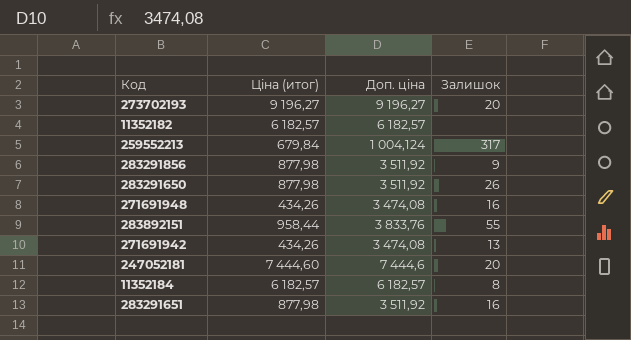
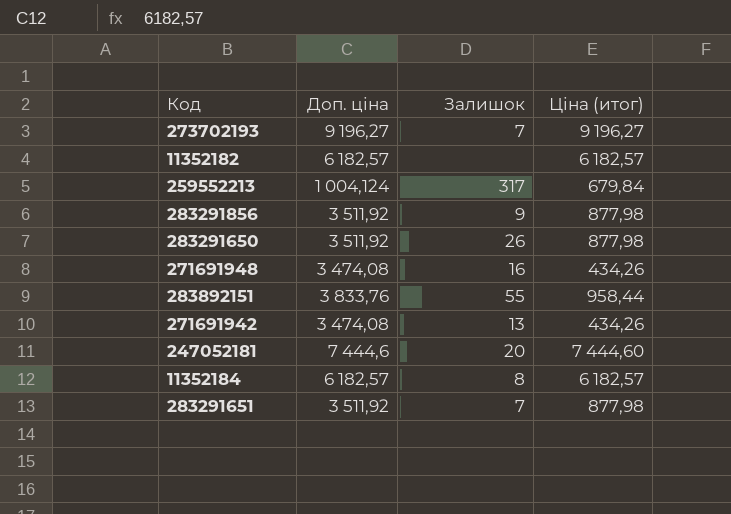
column Ціна (итог) | position: 2 -> 4
273702193 | Залишок: 20 -> 7
283291651 | Залишок: 16 -> 7

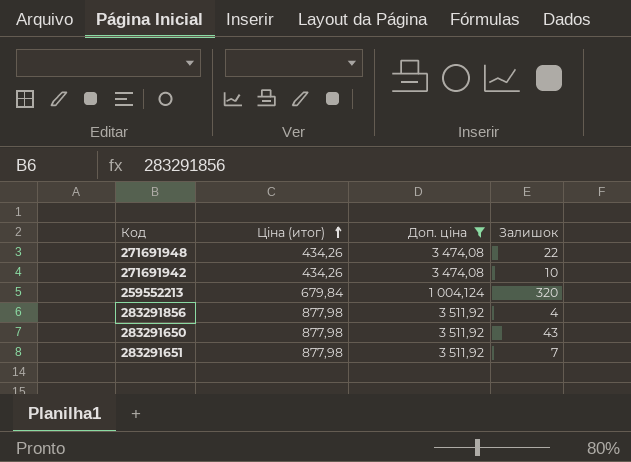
filter: none -> Доп. ціна <= 3 511,92
row order: none -> Ціна (итог) ascending
column Ціна (итог) | position: 4 -> 2
271691948 | Залишок: 16 -> 22
271691942 | Залишок: 13 -> 10
259552213 | Залишок: 317 -> 320
283291856 | Залишок: 9 -> 4
283291650 | Залишок: 26 -> 43

